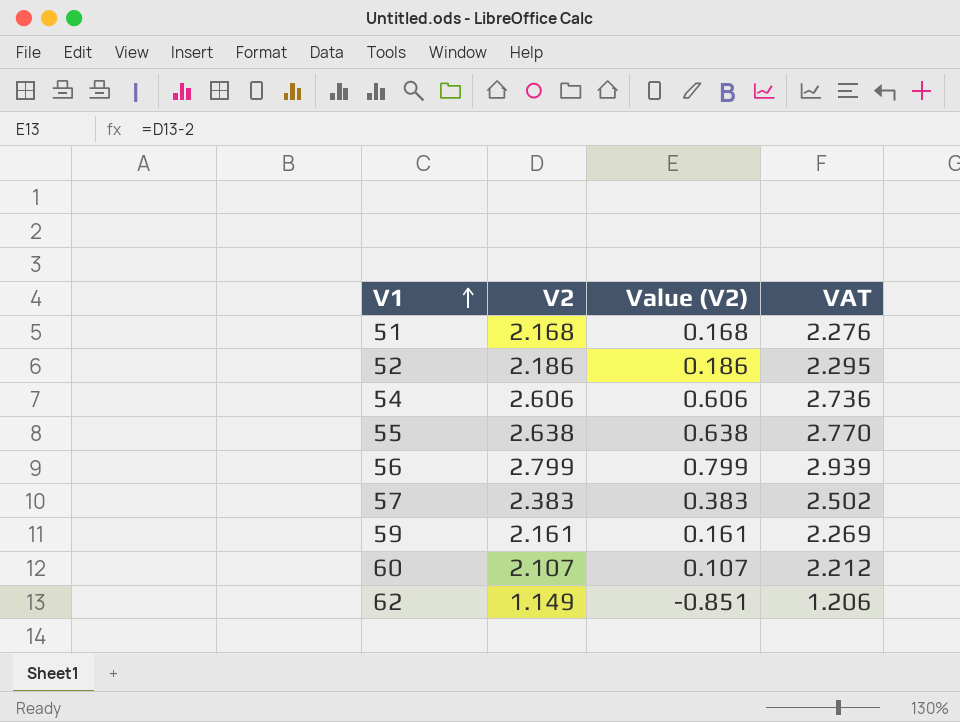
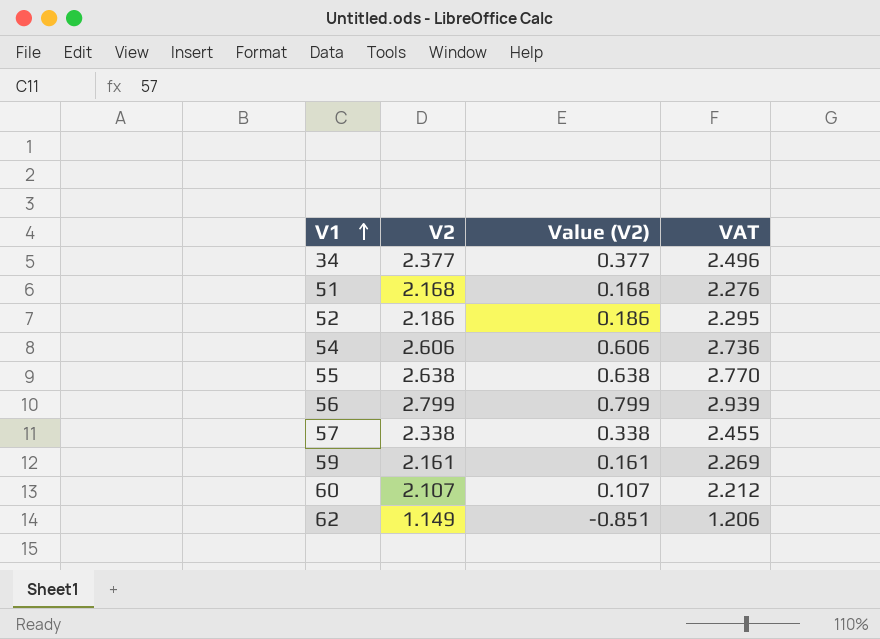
row 34: none -> 2.377 | 0.377 | 2.496
57 | V2: 2.383 -> 2.338
57 | Value (V2): 0.383 -> 0.338
57 | VAT: 2.502 -> 2.455

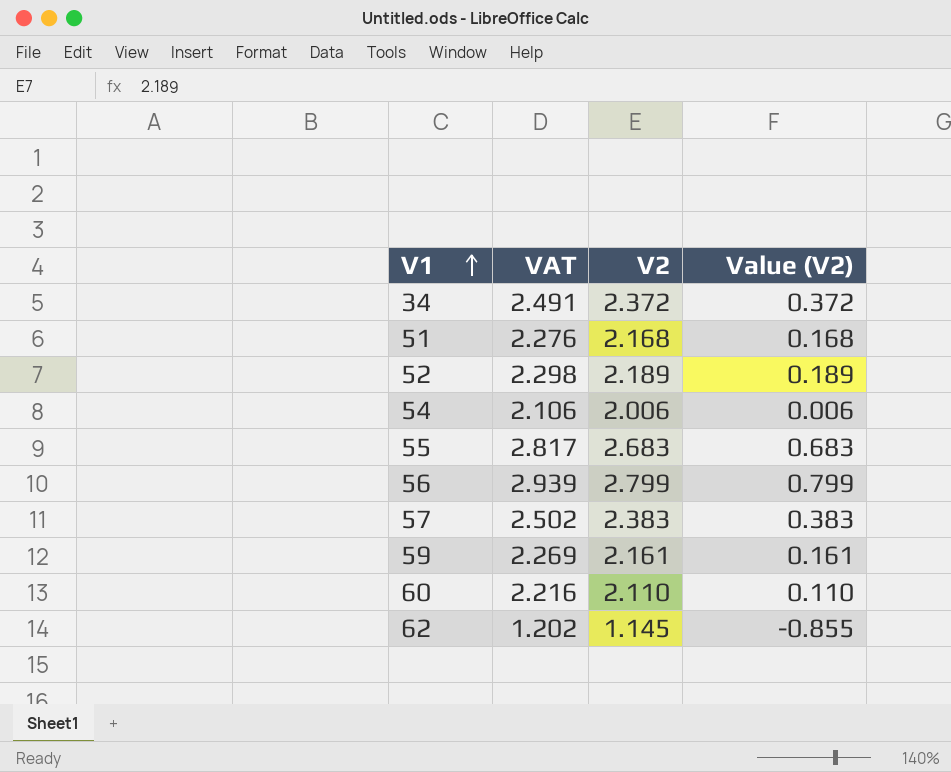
column VAT | position: 4 -> 2
34 | VAT: 2.496 -> 2.491
34 | V2: 2.377 -> 2.372
34 | Value (V2): 0.377 -> 0.372
52 | VAT: 2.295 -> 2.298
52 | V2: 2.186 -> 2.189
52 | Value (V2): 0.186 -> 0.189
54 | VAT: 2.736 -> 2.106
54 | V2: 2.606 -> 2.006
54 | Value (V2): 0.606 -> 0.006
55 | VAT: 2.770 -> 2.817
55 | V2: 2.638 -> 2.683
55 | Value (V2): 0.638 -> 0.683
57 | VAT: 2.455 -> 2.502
57 | V2: 2.338 -> 2.383
57 | Value (V2): 0.338 -> 0.383
60 | VAT: 2.212 -> 2.216
60 | V2: 2.107 -> 2.110
60 | Value (V2): 0.107 -> 0.110
62 | VAT: 1.206 -> 1.202
62 | V2: 1.149 -> 1.145
62 | Value (V2): -0.851 -> -0.855

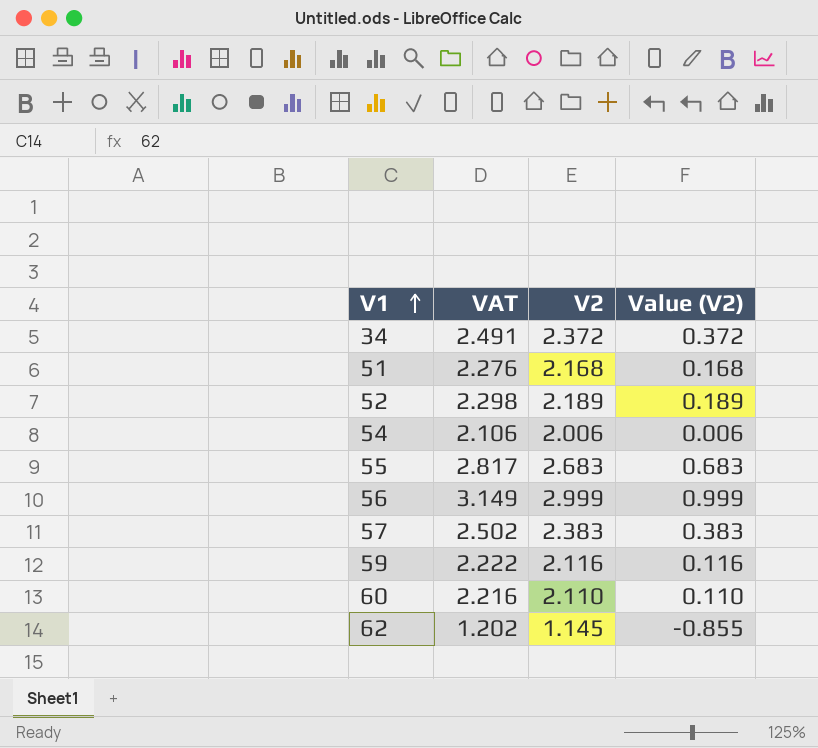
56 | VAT: 2.939 -> 3.149
56 | V2: 2.799 -> 2.999
56 | Value (V2): 0.799 -> 0.999
59 | VAT: 2.269 -> 2.222
59 | V2: 2.161 -> 2.116
59 | Value (V2): 0.161 -> 0.116

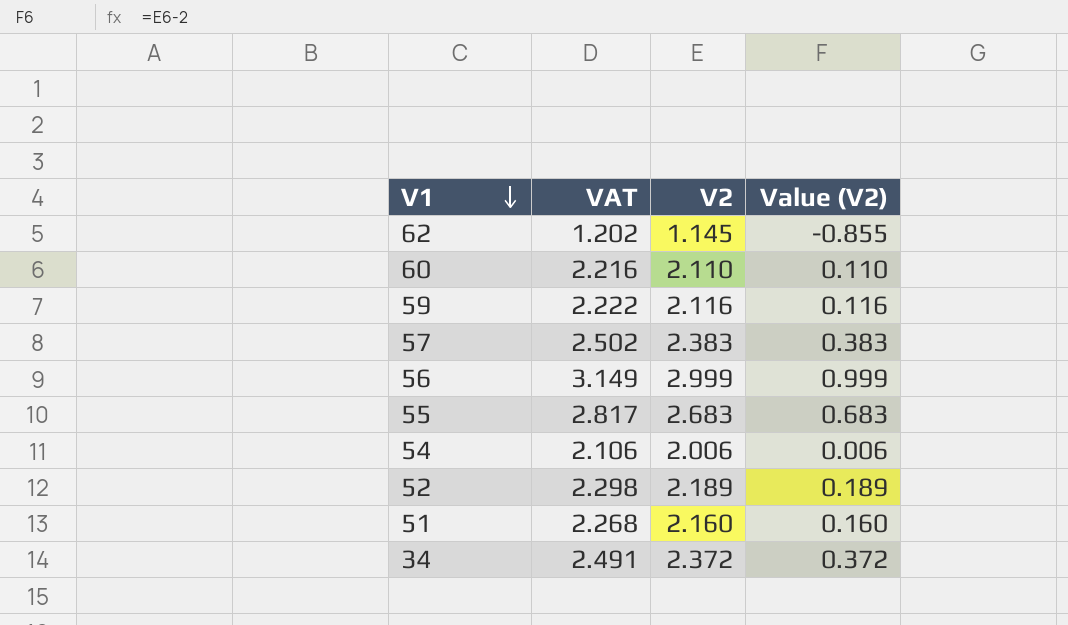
row order: V1 ascending -> V1 descending
51 | VAT: 2.276 -> 2.268
51 | V2: 2.168 -> 2.160
51 | Value (V2): 0.168 -> 0.160

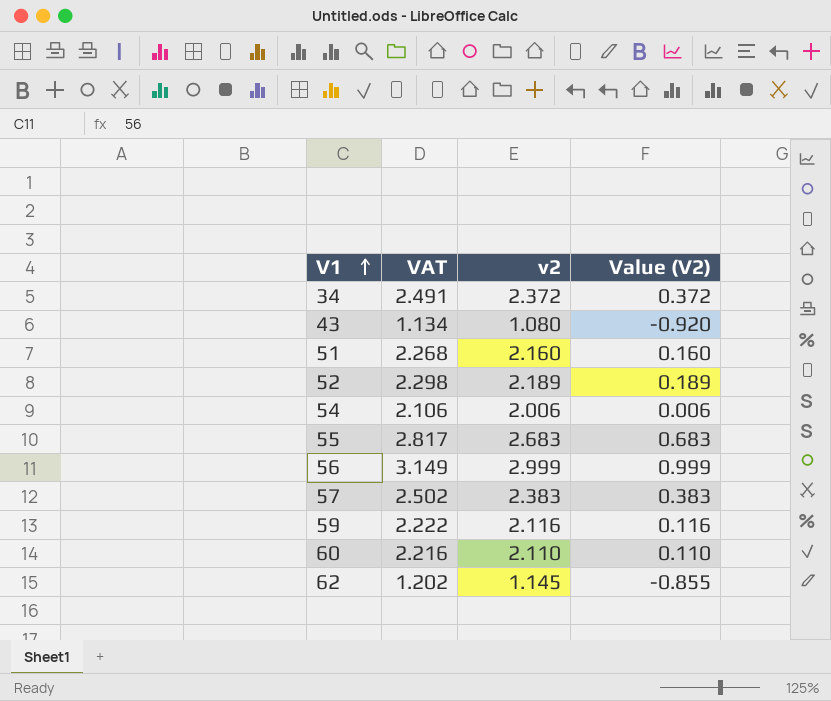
row order: V1 descending -> V1 ascending
column name: V2 -> v2
row 43: none -> 1.134 | 1.080 | -0.920

